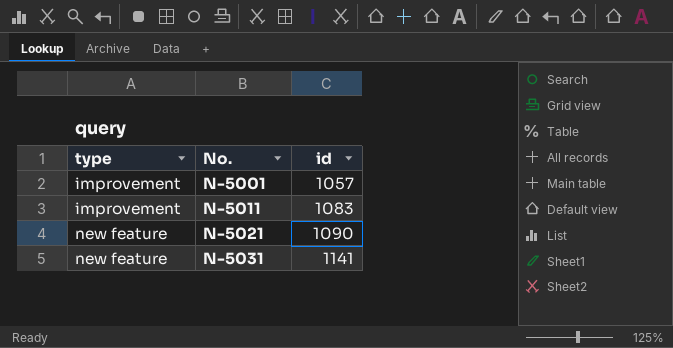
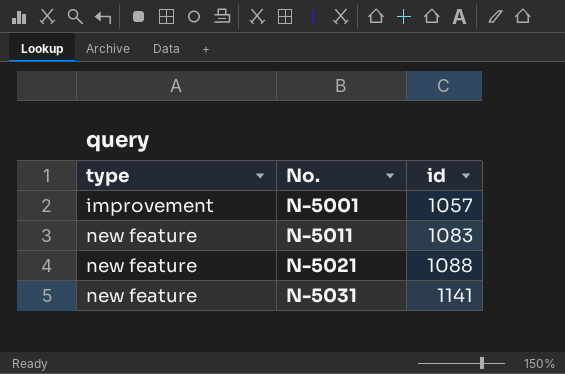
N-5011 | type: improvement -> new feature
N-5021 | id: 1090 -> 1088

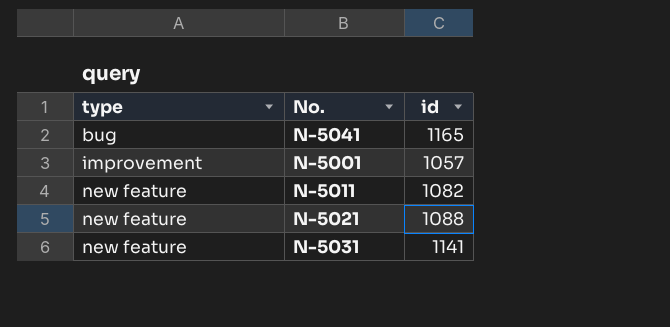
row N-5041: none -> bug | 1165
N-5011 | id: 1083 -> 1082

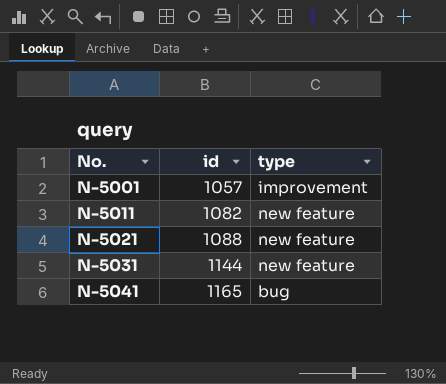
row order: type ascending -> No. ascending
column type | position: 1 -> 3
N-5031 | id: 1141 -> 1144

